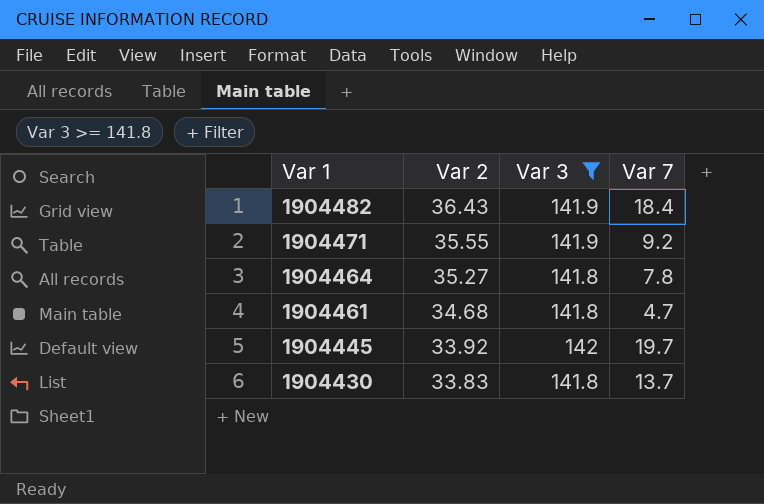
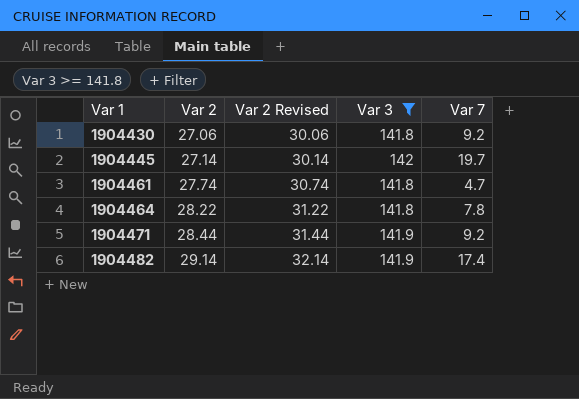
row order: Var 1 descending -> Var 1 ascending
column Var 2 Revised | formula: none -> [Var 2] + 3
1904430 | Var 2: 33.83 -> 27.06
1904430 | Var 7: 13.7 -> 9.2
1904445 | Var 2: 33.92 -> 27.14
1904461 | Var 2: 34.68 -> 27.74
1904464 | Var 2: 35.27 -> 28.22
1904471 | Var 2: 35.55 -> 28.44
1904482 | Var 2: 36.43 -> 29.14
1904482 | Var 7: 18.4 -> 17.4

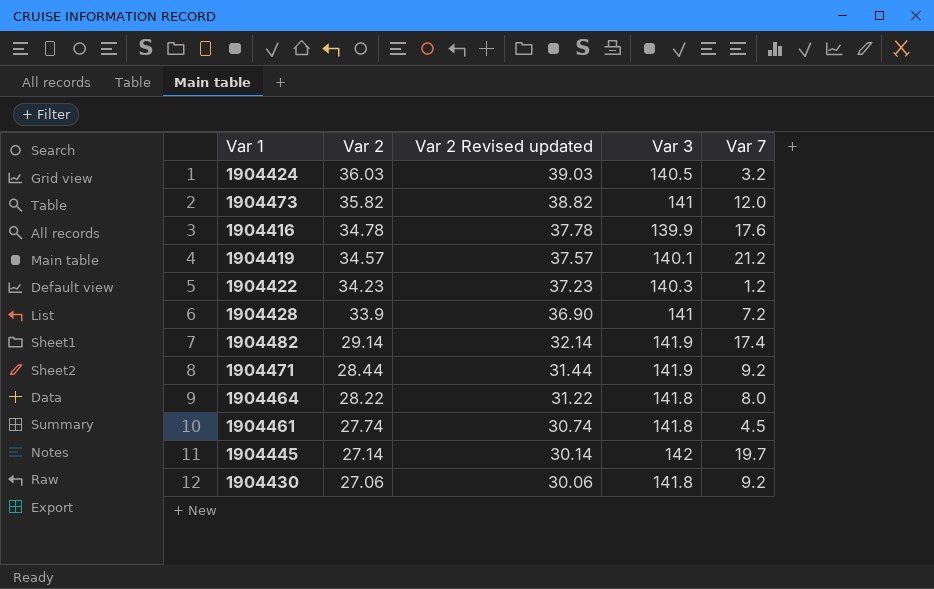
filter: Var 3 >= 141.8 -> none
row order: Var 1 ascending -> Var 2 descending
column name: Var 2 Revised -> Var 2 Revised updated
1904464 | Var 7: 7.8 -> 8.0
1904461 | Var 7: 4.7 -> 4.5

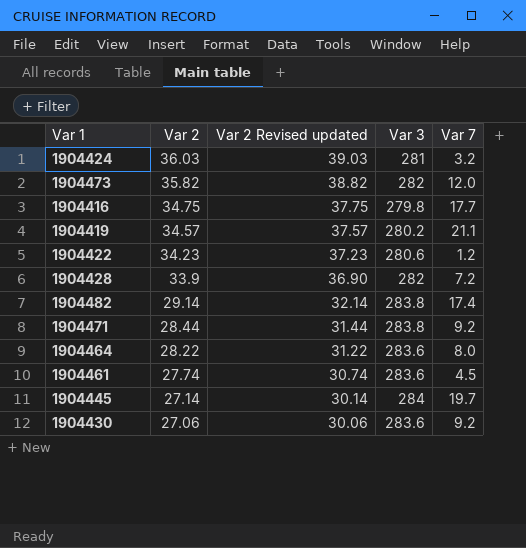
1904424 | Var 3: 140.5 -> 281
1904473 | Var 3: 141 -> 282
1904416 | Var 2: 34.78 -> 34.75
1904416 | Var 2 Revised updated: 37.78 -> 37.75
1904416 | Var 3: 139.9 -> 279.8
1904416 | Var 7: 17.6 -> 17.7
1904419 | Var 3: 140.1 -> 280.2
1904419 | Var 7: 21.2 -> 21.1
1904422 | Var 3: 140.3 -> 280.6
1904428 | Var 3: 141 -> 282
1904482 | Var 3: 141.9 -> 283.8
1904471 | Var 3: 141.9 -> 283.8
1904464 | Var 3: 141.8 -> 283.6
1904461 | Var 3: 141.8 -> 283.6
1904445 | Var 3: 142 -> 284
1904430 | Var 3: 141.8 -> 283.6

